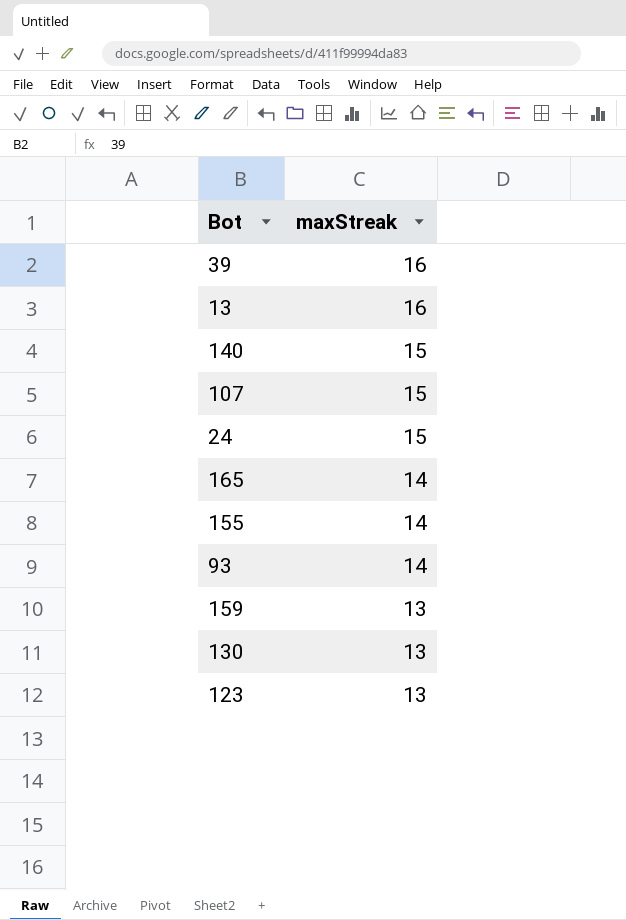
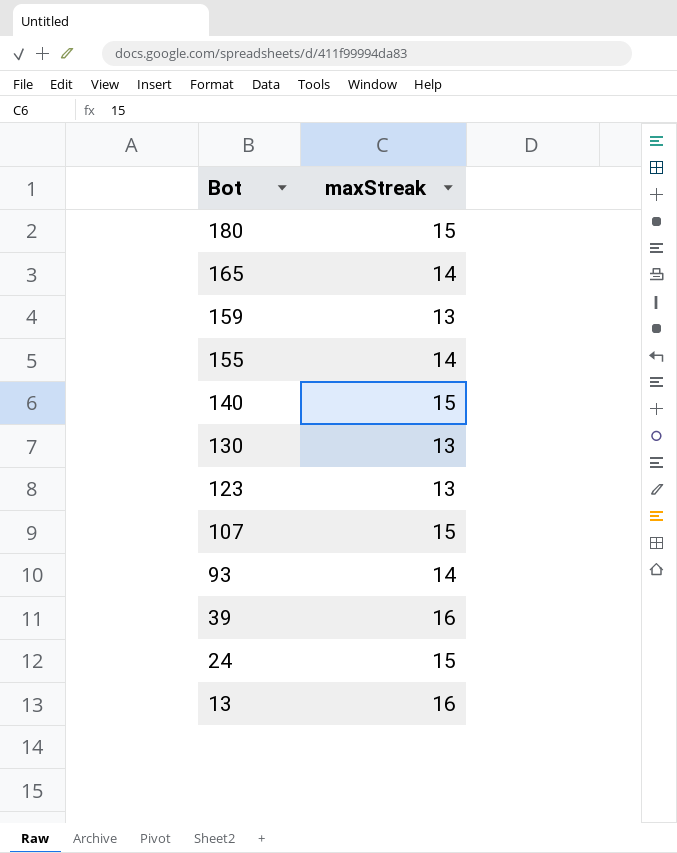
row order: maxStreak descending -> Bot descending
row 180: none -> 15

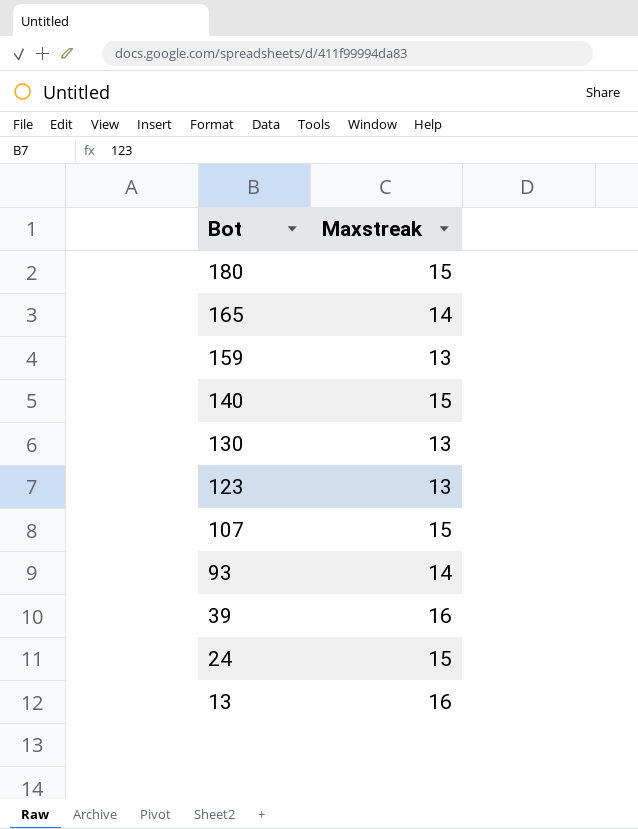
column name: maxStreak -> Maxstreak
row 155: 14 -> none

